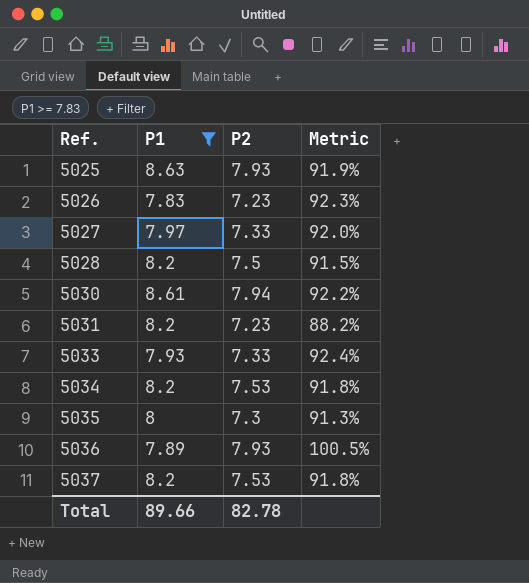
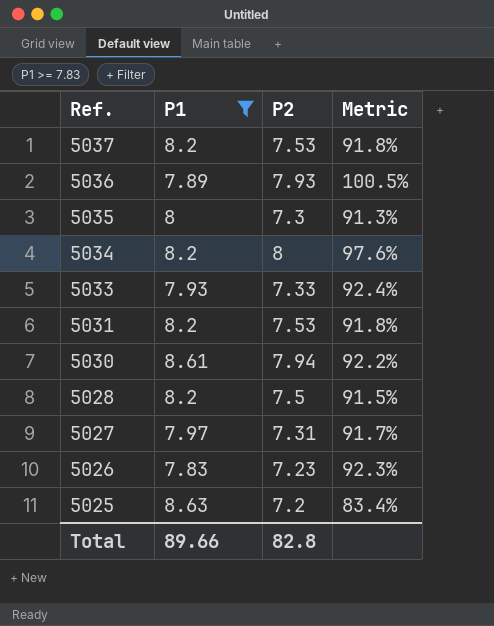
row order: Ref. ascending -> Ref. descending
5034 | P2: 7.53 -> 8
5034 | Metric: 91.8% -> 97.6%
5031 | P2: 7.23 -> 7.53
5031 | Metric: 88.2% -> 91.8%
5027 | P2: 7.33 -> 7.31
5027 | Metric: 92.0% -> 91.7%
5025 | P2: 7.93 -> 7.2
5025 | Metric: 91.9% -> 83.4%
Total | P2: 82.78 -> 82.8

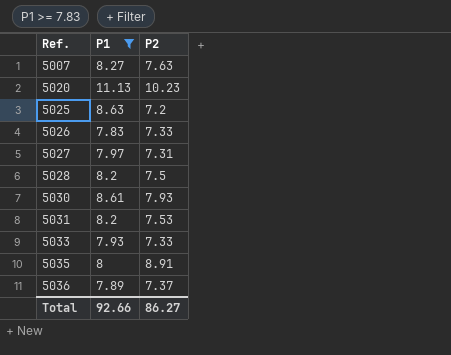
row order: Ref. descending -> Ref. ascending
column Metric | formula: [P2] / [P1] -> none
row 5037: 8.2 | 7.53 | 91.8% -> none
row 5034: 8.2 | 8 | 97.6% -> none
row 5007: none -> 8.27 | 7.63
row 5020: none -> 11.13 | 10.23
5026 | P2: 7.23 -> 7.33
5030 | P2: 7.94 -> 7.93
5035 | P2: 7.3 -> 8.91
5036 | P2: 7.93 -> 7.37
Total | P1: 89.66 -> 92.66
Total | P2: 82.8 -> 86.27

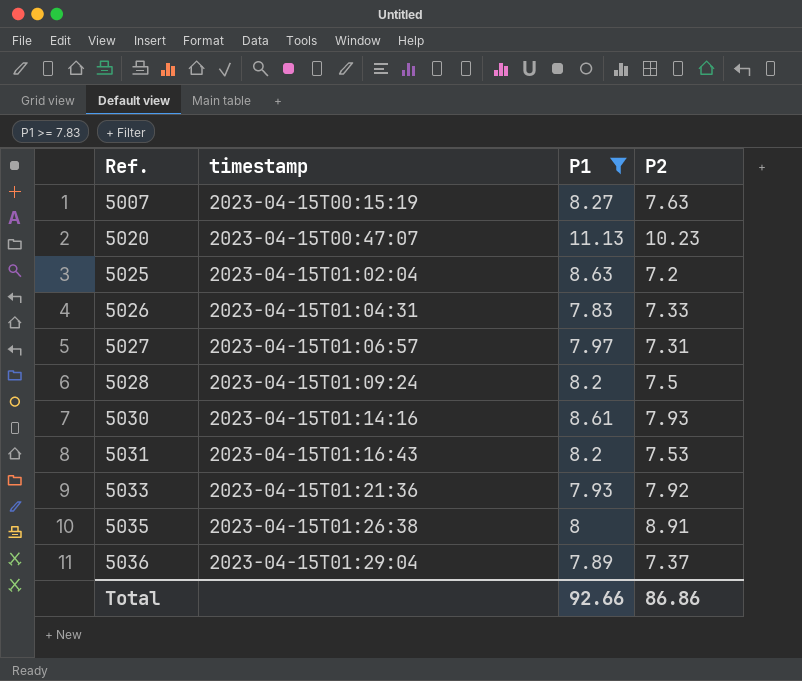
column timestamp | position: none -> 2
5033 | P2: 7.33 -> 7.92
Total | P2: 86.27 -> 86.86

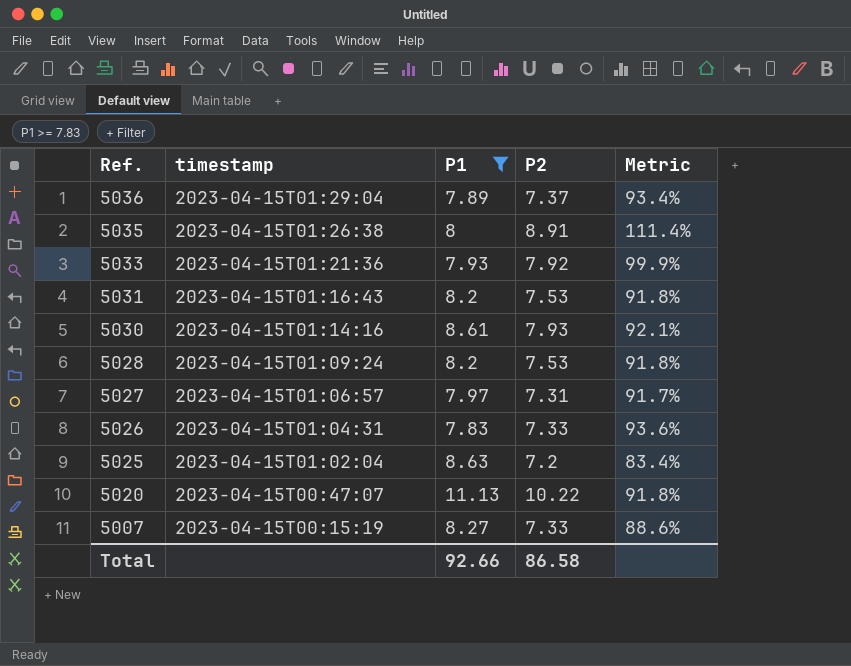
row order: Ref. ascending -> Ref. descending
column Metric | formula: none -> [P2] / [P1]
5028 | P2: 7.5 -> 7.53
5020 | P2: 10.23 -> 10.22
5007 | P2: 7.63 -> 7.33
Total | P2: 86.86 -> 86.58

